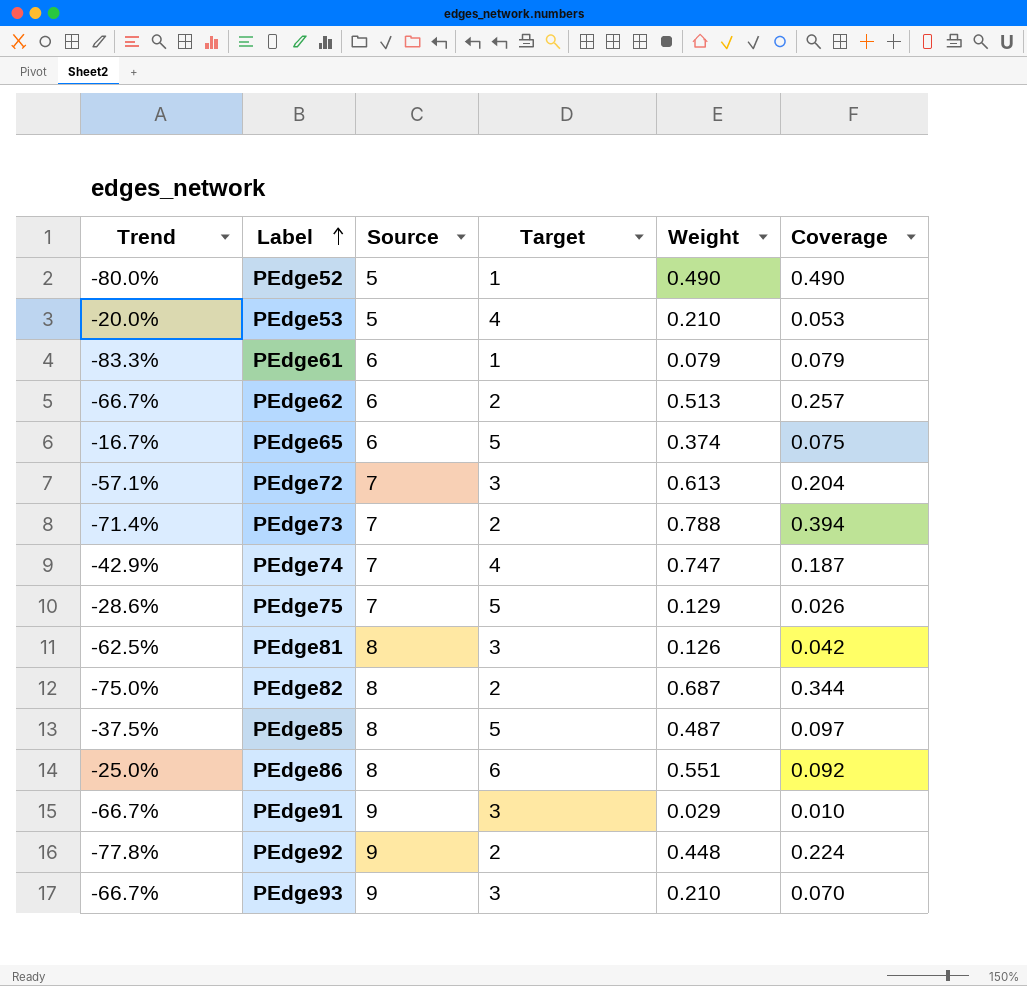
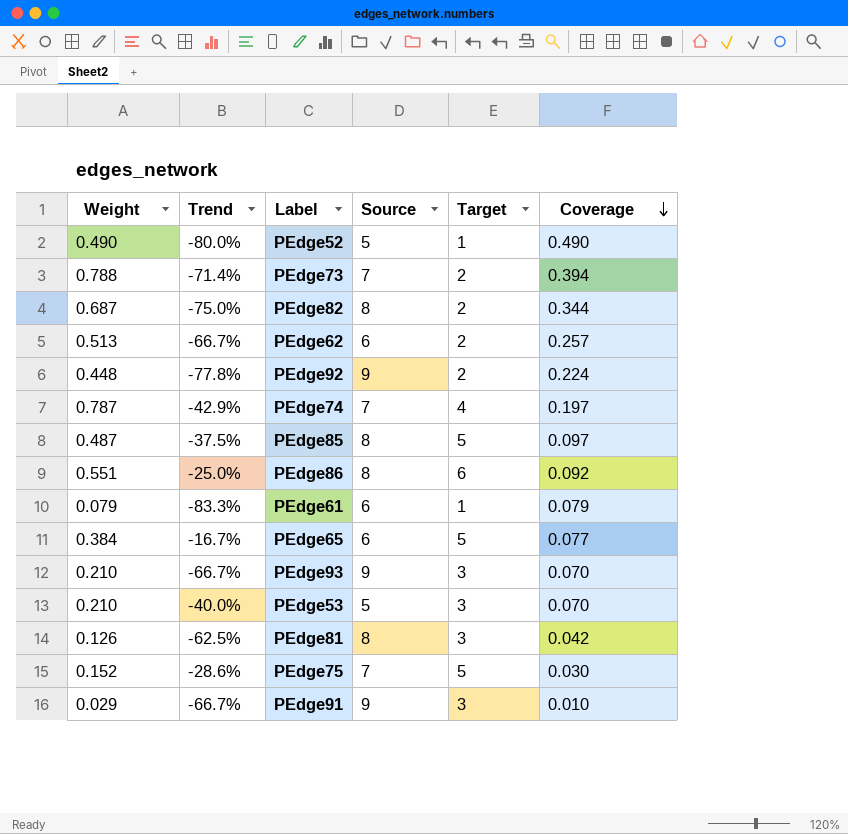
row order: Label ascending -> Coverage descending
column Weight | position: 5 -> 1
row PEdge72: -57.1% | 7 | 3 | 0.613 | 0.204 -> none
PEdge74 | Weight: 0.747 -> 0.787
PEdge74 | Coverage: 0.187 -> 0.197
PEdge65 | Weight: 0.374 -> 0.384
PEdge65 | Coverage: 0.075 -> 0.077
PEdge53 | Trend: -20.0% -> -40.0%
PEdge53 | Target: 4 -> 3
PEdge53 | Coverage: 0.053 -> 0.070
PEdge75 | Weight: 0.129 -> 0.152
PEdge75 | Coverage: 0.026 -> 0.030

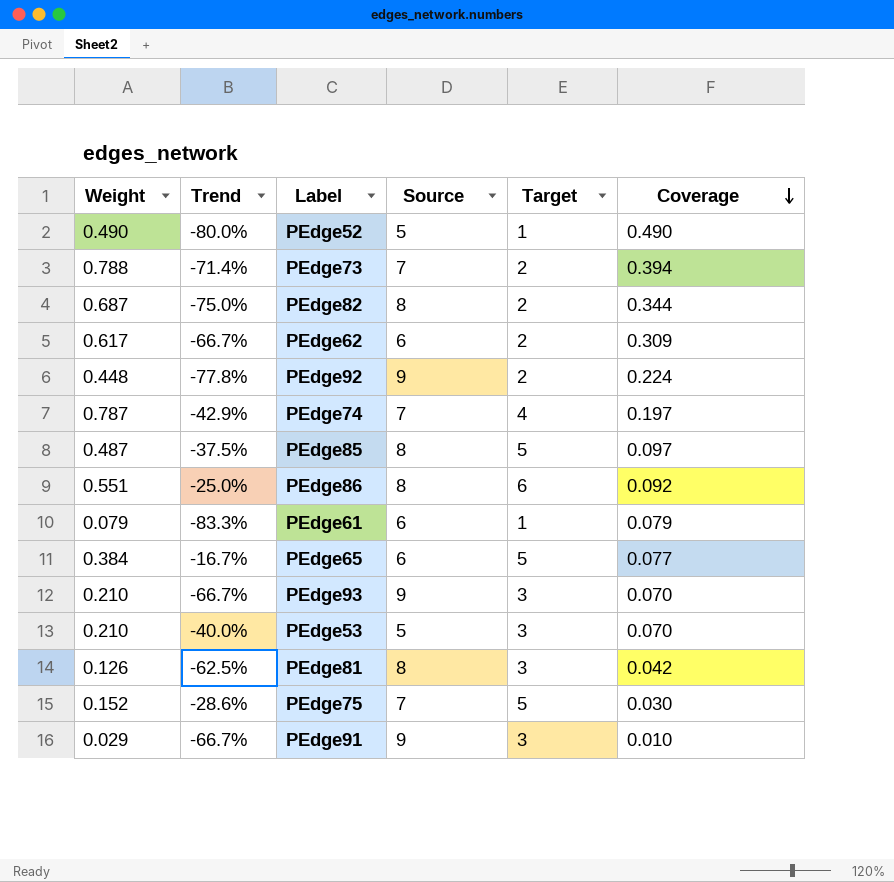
PEdge62 | Weight: 0.513 -> 0.617
PEdge62 | Coverage: 0.257 -> 0.309

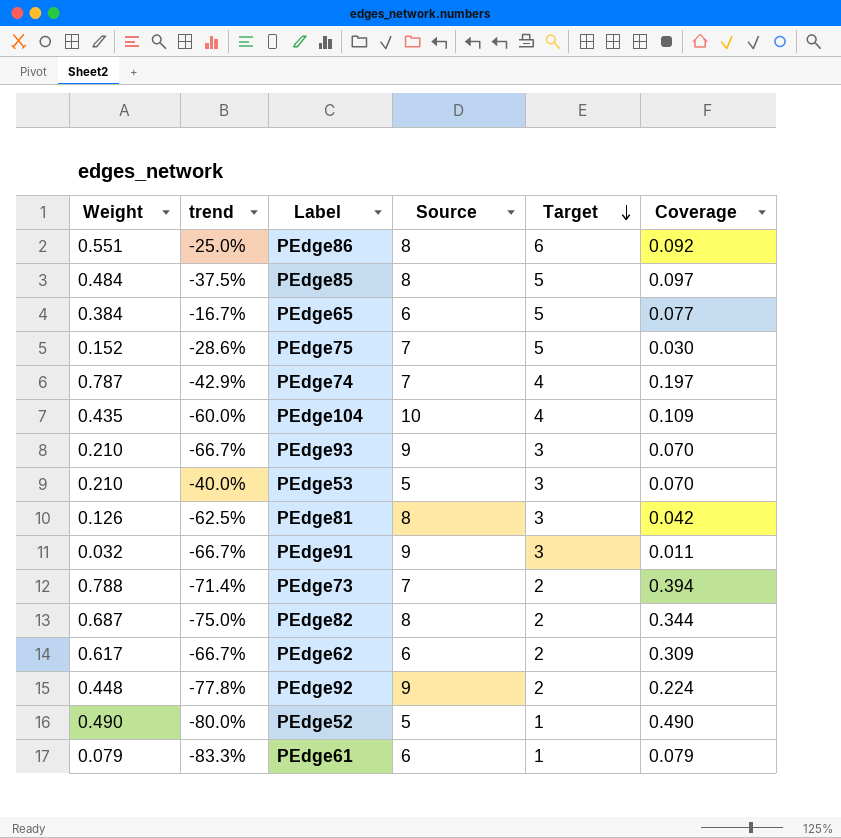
row order: Coverage descending -> Target descending
column name: Trend -> trend
PEdge85 | Weight: 0.487 -> 0.484
row PEdge104: none -> 0.435 | -60.0% | 10 | 4 | 0.109
PEdge91 | Weight: 0.029 -> 0.032
PEdge91 | Coverage: 0.010 -> 0.011

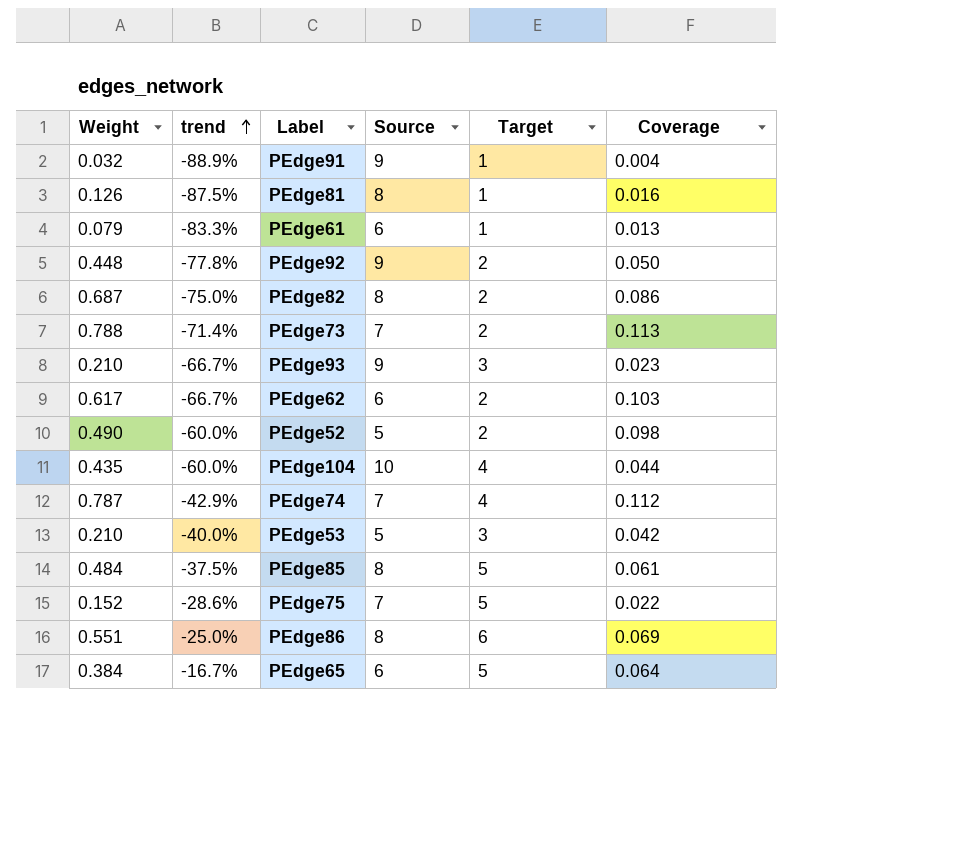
row order: Target descending -> trend ascending
column Coverage | formula: [Weight] / [Target] -> [Weight] / [Source]
PEdge91 | trend: -66.7% -> -88.9%
PEdge91 | Target: 3 -> 1
PEdge81 | trend: -62.5% -> -87.5%
PEdge81 | Target: 3 -> 1
PEdge52 | trend: -80.0% -> -60.0%
PEdge52 | Target: 1 -> 2

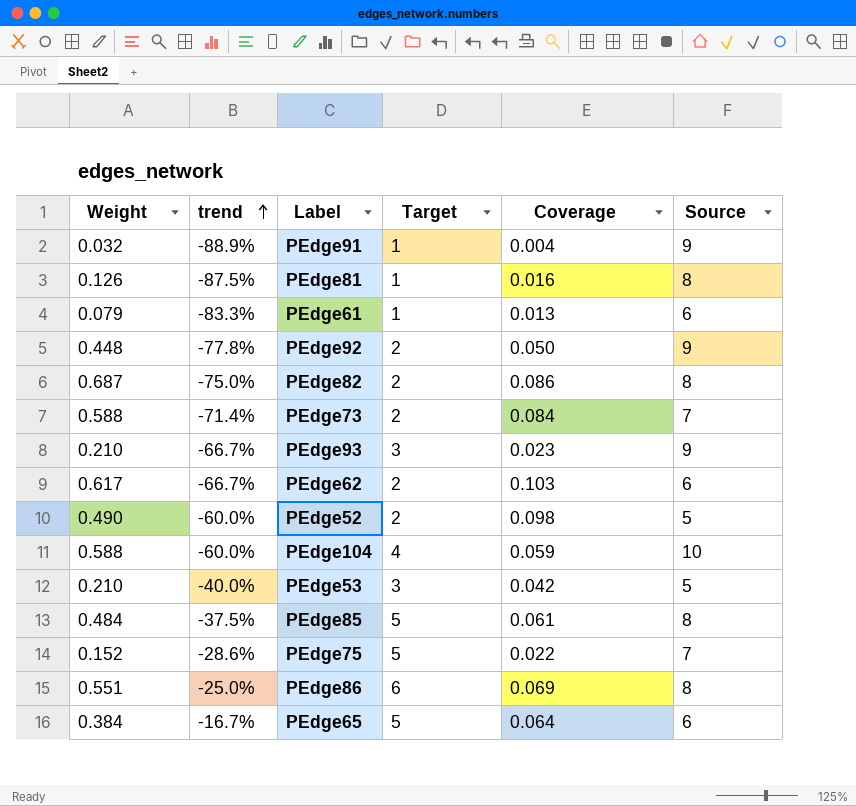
column Source | position: 4 -> 6
row PEdge74: 0.787 | -42.9% | 7 | 4 | 0.112 -> none
PEdge73 | Weight: 0.788 -> 0.588
PEdge73 | Coverage: 0.113 -> 0.084
PEdge104 | Weight: 0.435 -> 0.588
PEdge104 | Coverage: 0.044 -> 0.059

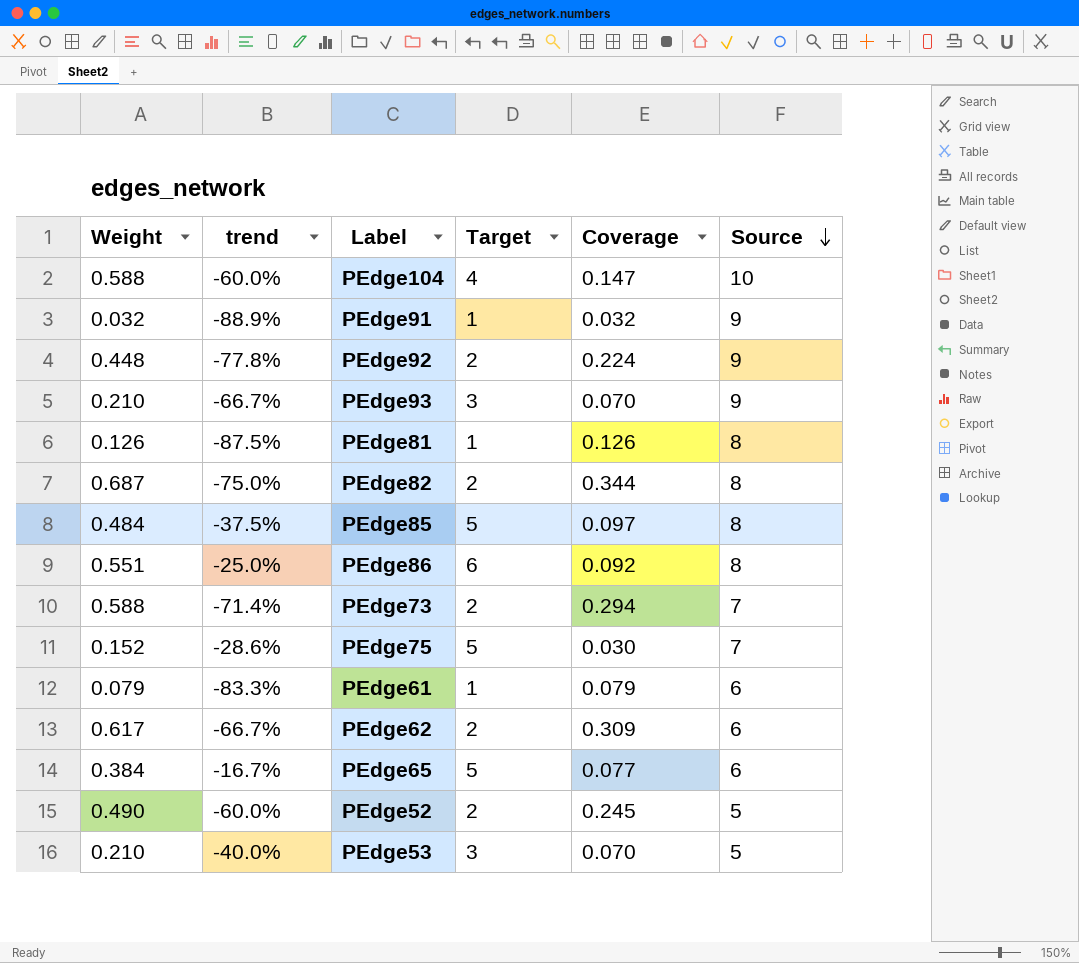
row order: trend ascending -> Source descending
column Coverage | formula: [Weight] / [Source] -> [Weight] / [Target]

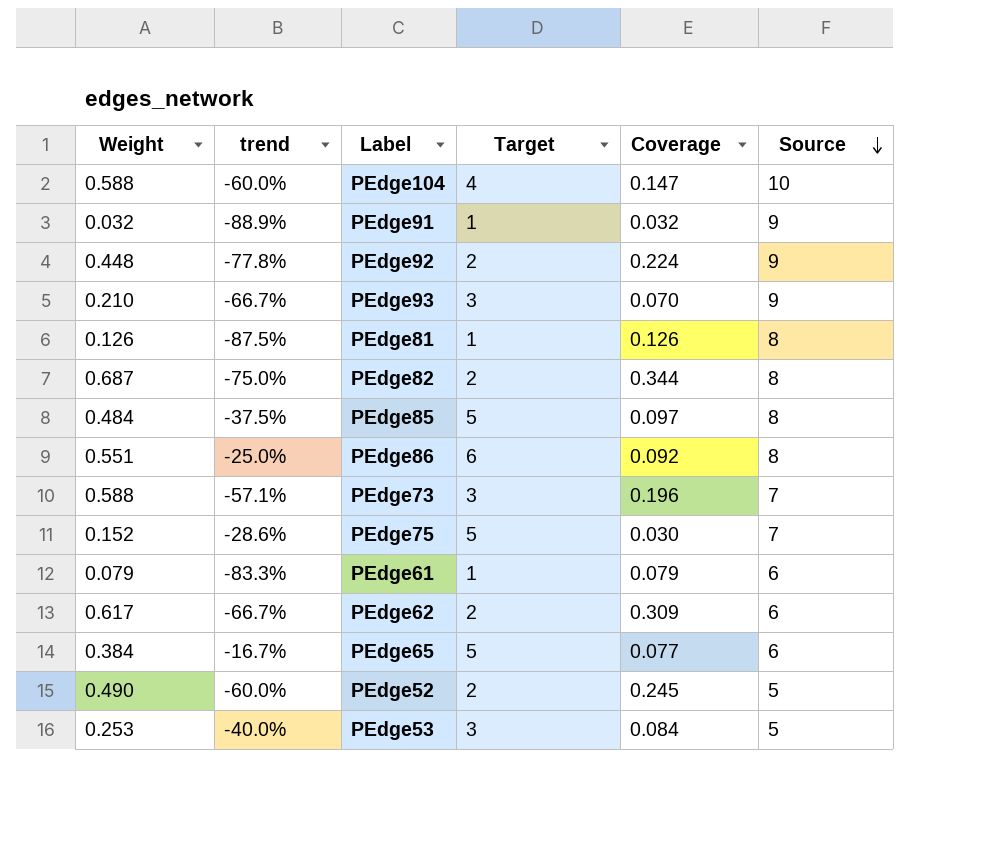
PEdge73 | trend: -71.4% -> -57.1%
PEdge73 | Target: 2 -> 3
PEdge73 | Coverage: 0.294 -> 0.196
PEdge53 | Weight: 0.210 -> 0.253
PEdge53 | Coverage: 0.070 -> 0.084

